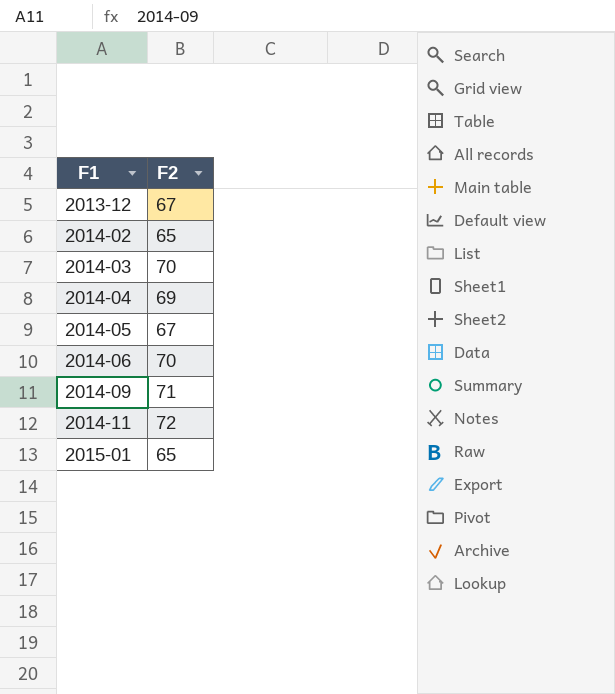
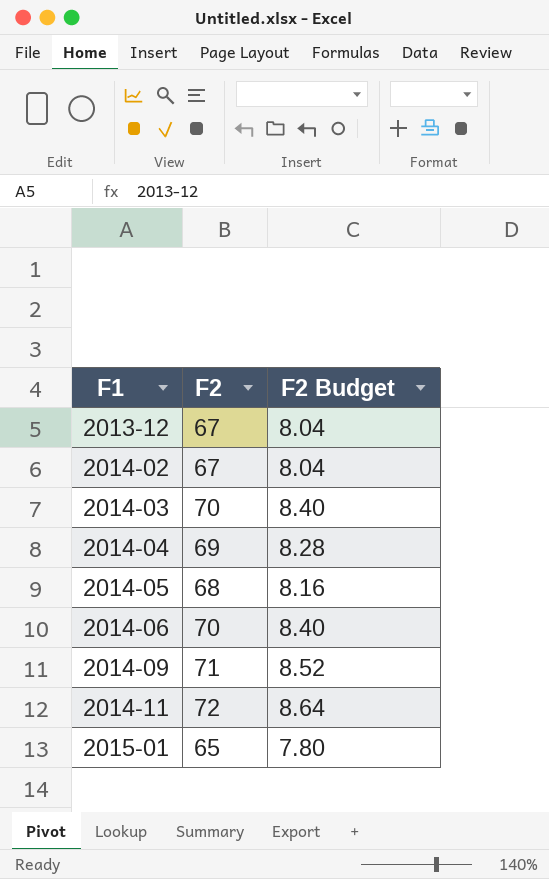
column F2 Budget | formula: none -> [F2] * 0.12
2014-02 | F2: 65 -> 67
2014-05 | F2: 67 -> 68

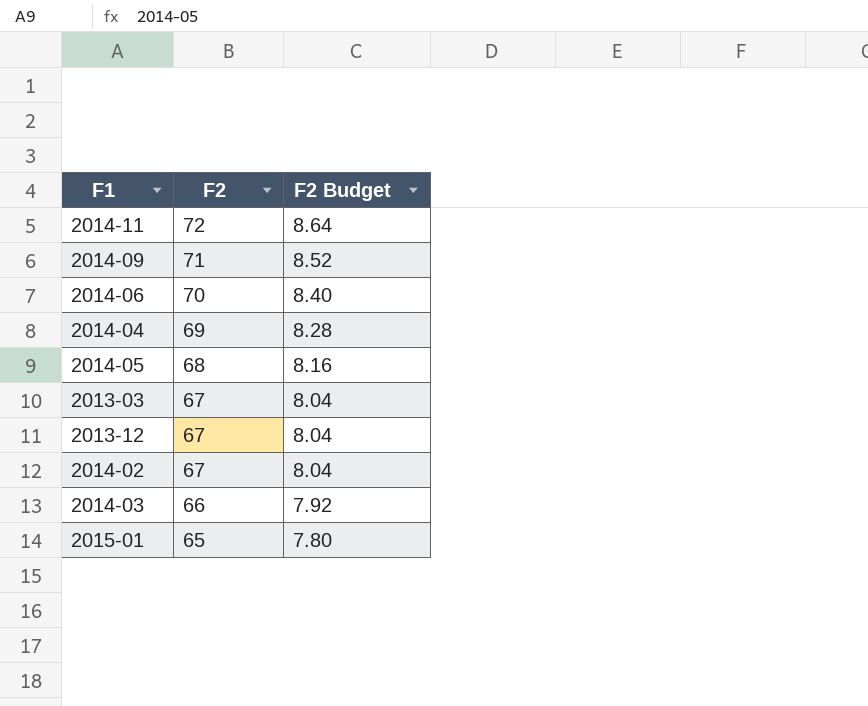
row order: F1 ascending -> F2 descending
row 2013-03: none -> 67 | 8.04
2014-03 | F2: 70 -> 66
2014-03 | F2 Budget: 8.40 -> 7.92

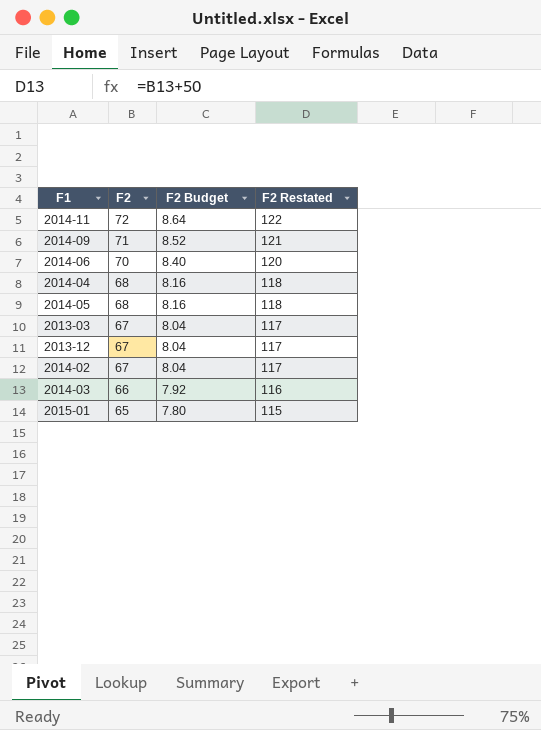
column F2 Restated | formula: none -> [F2] + 50
2014-04 | F2: 69 -> 68
2014-04 | F2 Budget: 8.28 -> 8.16

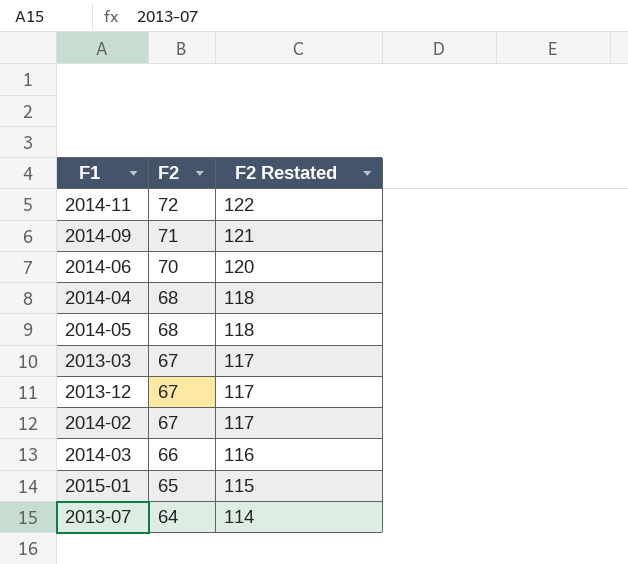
column F2 Budget | formula: [F2] * 0.12 -> none
row 2013-07: none -> 64 | 114

